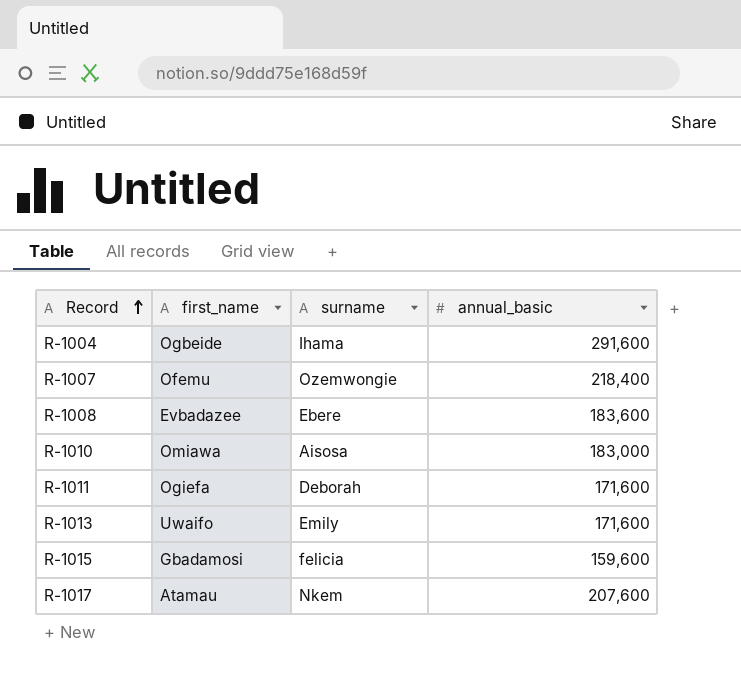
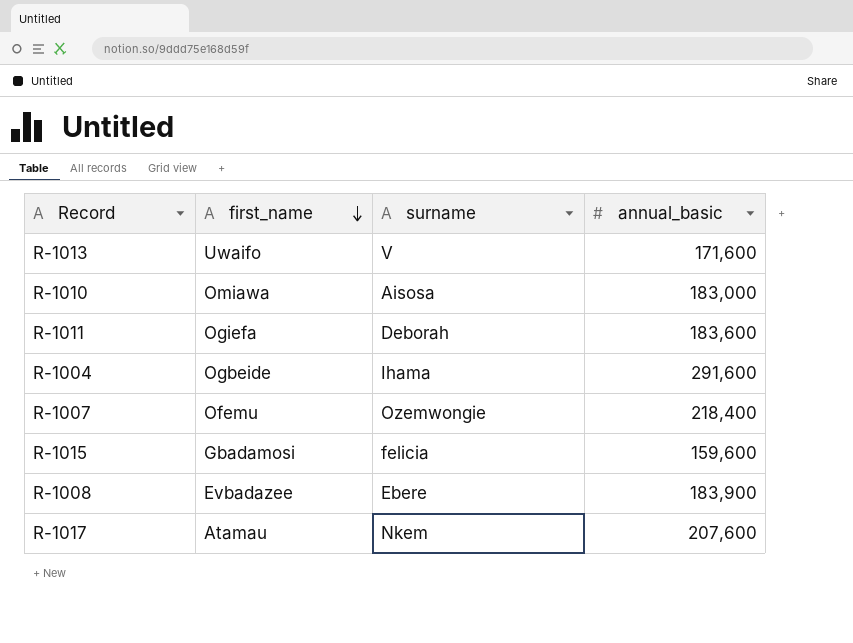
row order: Record ascending -> first_name descending
R-1013 | surname: Emily -> V
R-1011 | annual_basic: 171,600 -> 183,600
R-1008 | annual_basic: 183,600 -> 183,900

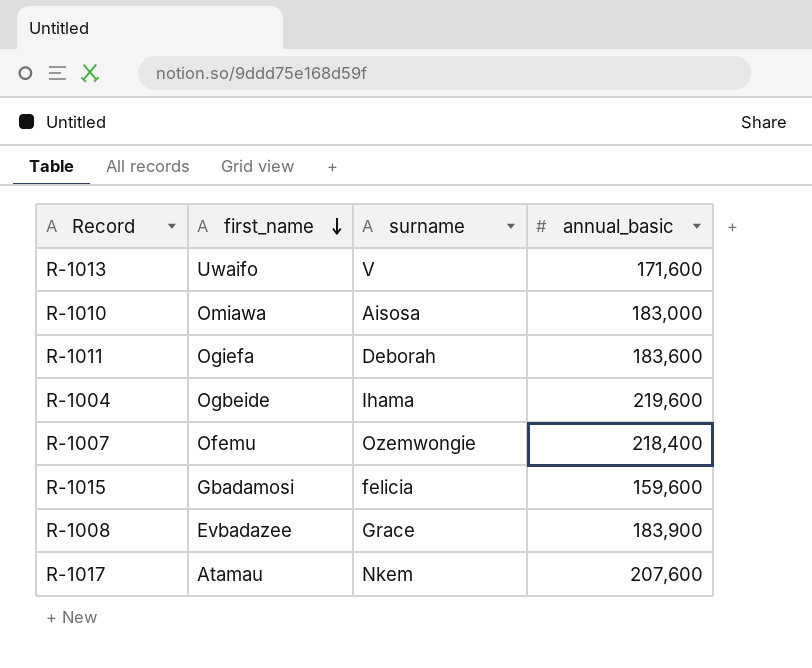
R-1004 | annual_basic: 291,600 -> 219,600
R-1008 | surname: Ebere -> Grace

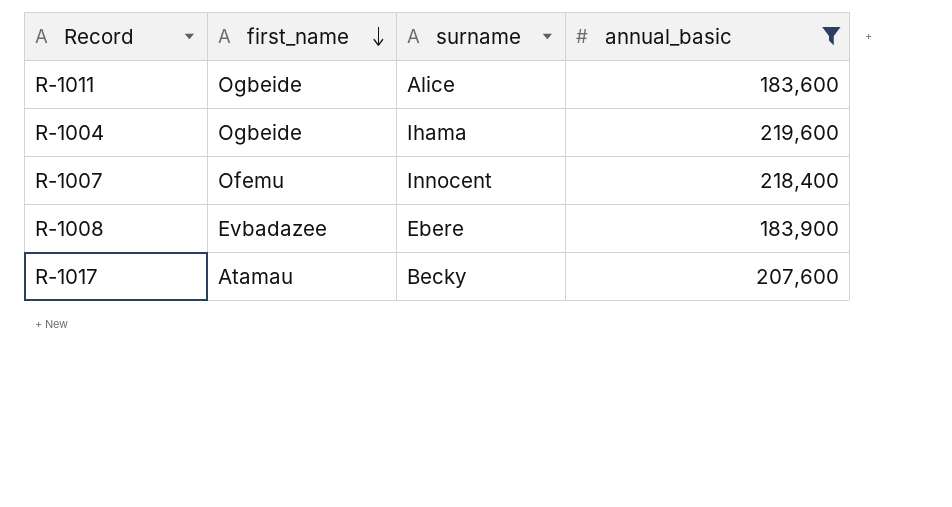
filter: none -> annual_basic >= 183,600
R-1011 | first_name: Ogiefa -> Ogbeide
R-1011 | surname: Deborah -> Alice
R-1007 | surname: Ozemwongie -> Innocent
R-1008 | surname: Grace -> Ebere
R-1017 | surname: Nkem -> Becky

